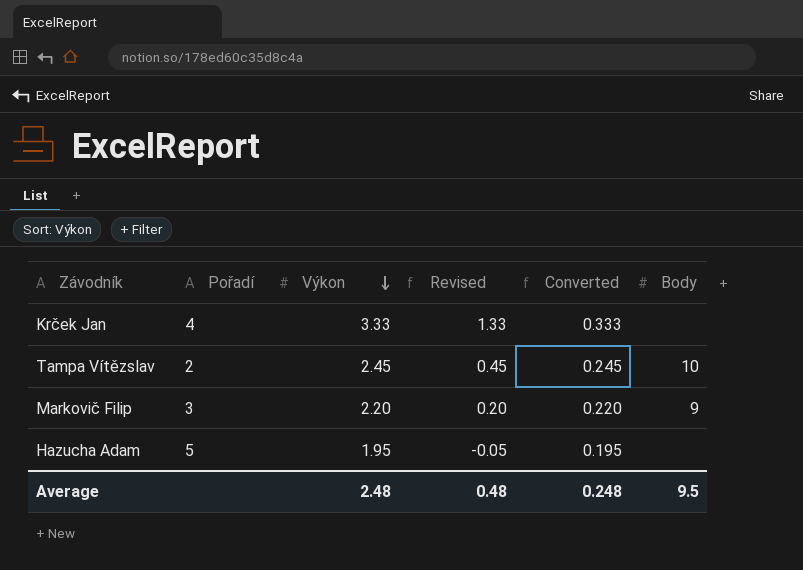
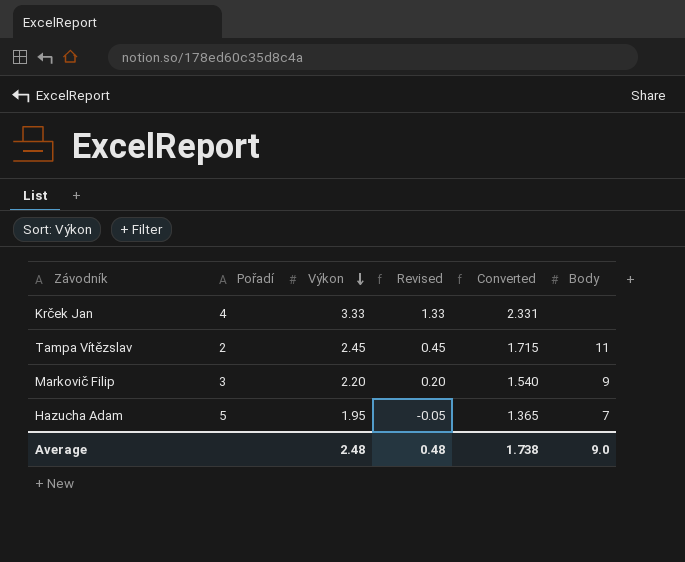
column Converted | formula: [Výkon] * 0.1 -> [Výkon] * 0.7
Tampa Vítězslav | Body: 10 -> 11
Hazucha Adam | Body: none -> 7
Average | Converted: 0.248 -> 1.738
Average | Body: 9.5 -> 9.0

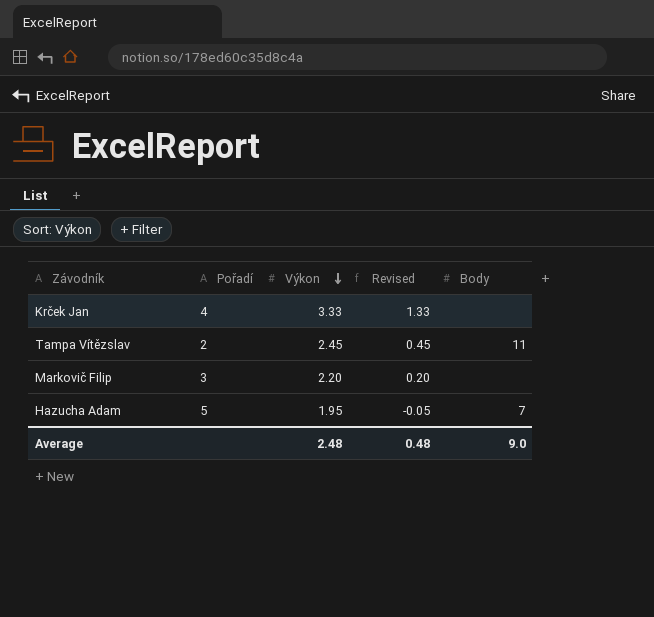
column Converted | formula: [Výkon] * 0.7 -> none
Markovič Filip | Body: 9 -> none

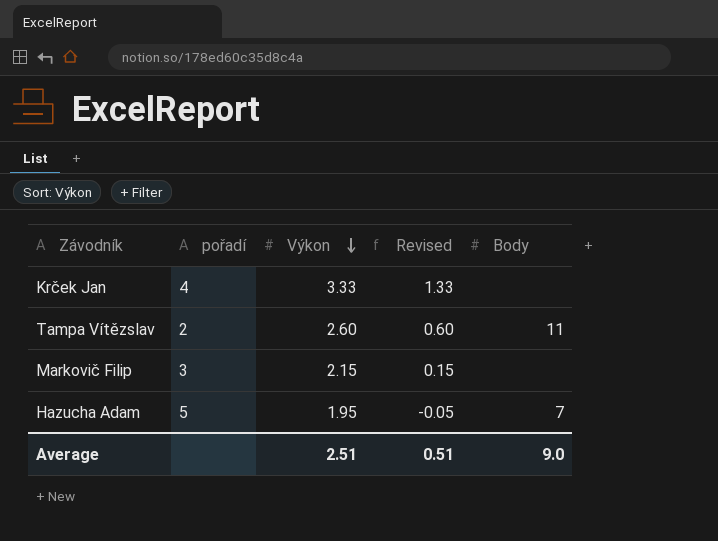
column name: Pořadí -> pořadí
Tampa Vítězslav | Výkon: 2.45 -> 2.60
Tampa Vítězslav | Revised: 0.45 -> 0.60
Markovič Filip | Výkon: 2.20 -> 2.15
Markovič Filip | Revised: 0.20 -> 0.15
Average | Výkon: 2.48 -> 2.51
Average | Revised: 0.48 -> 0.51

